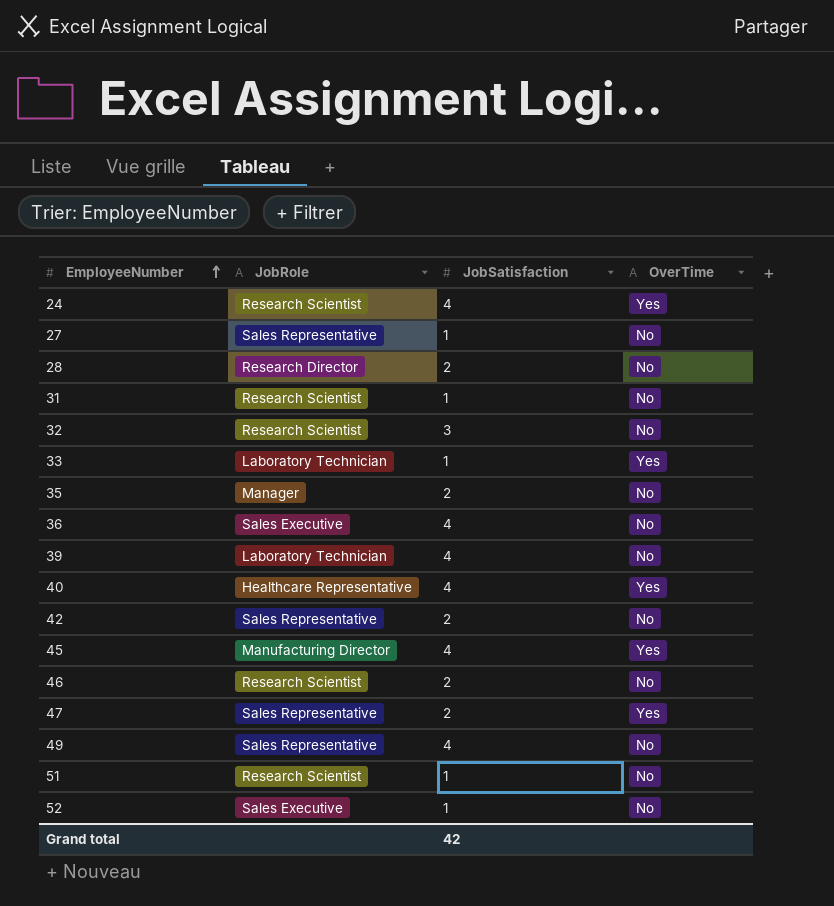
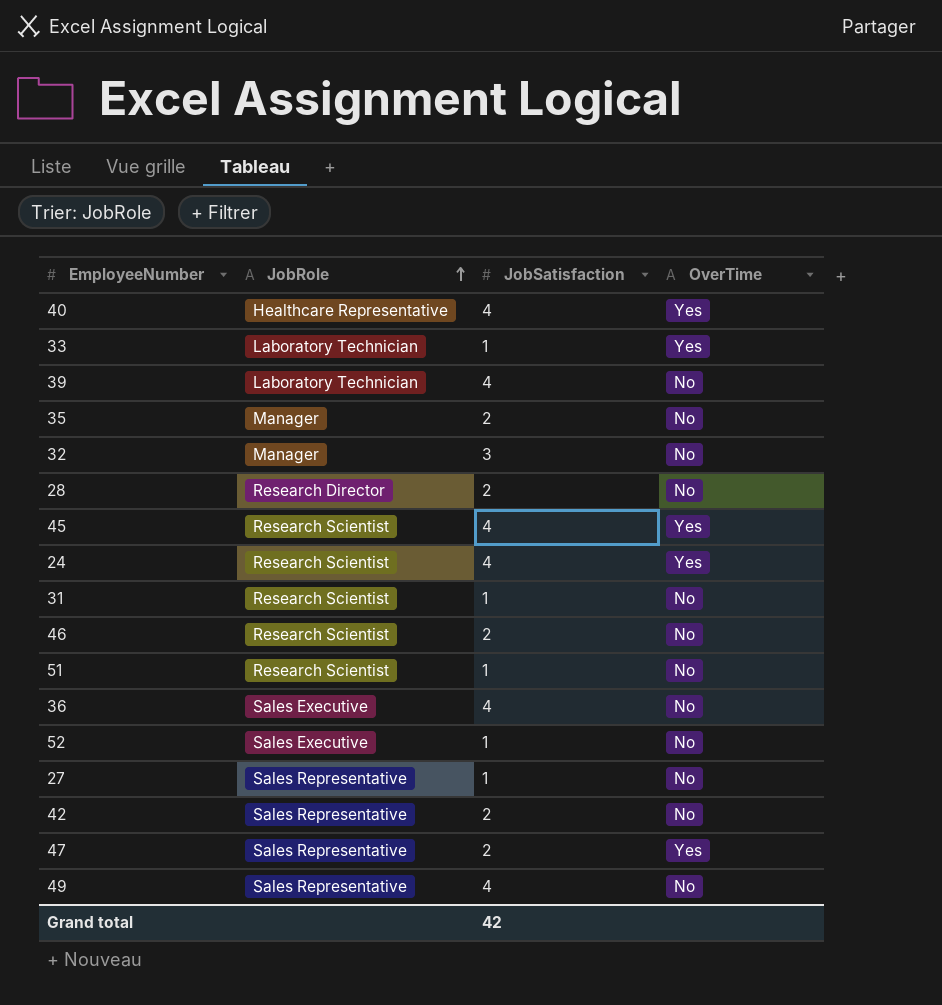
row order: EmployeeNumber ascending -> JobRole ascending
32 | JobRole: Research Scientist -> Manager
45 | JobRole: Manufacturing Director -> Research Scientist

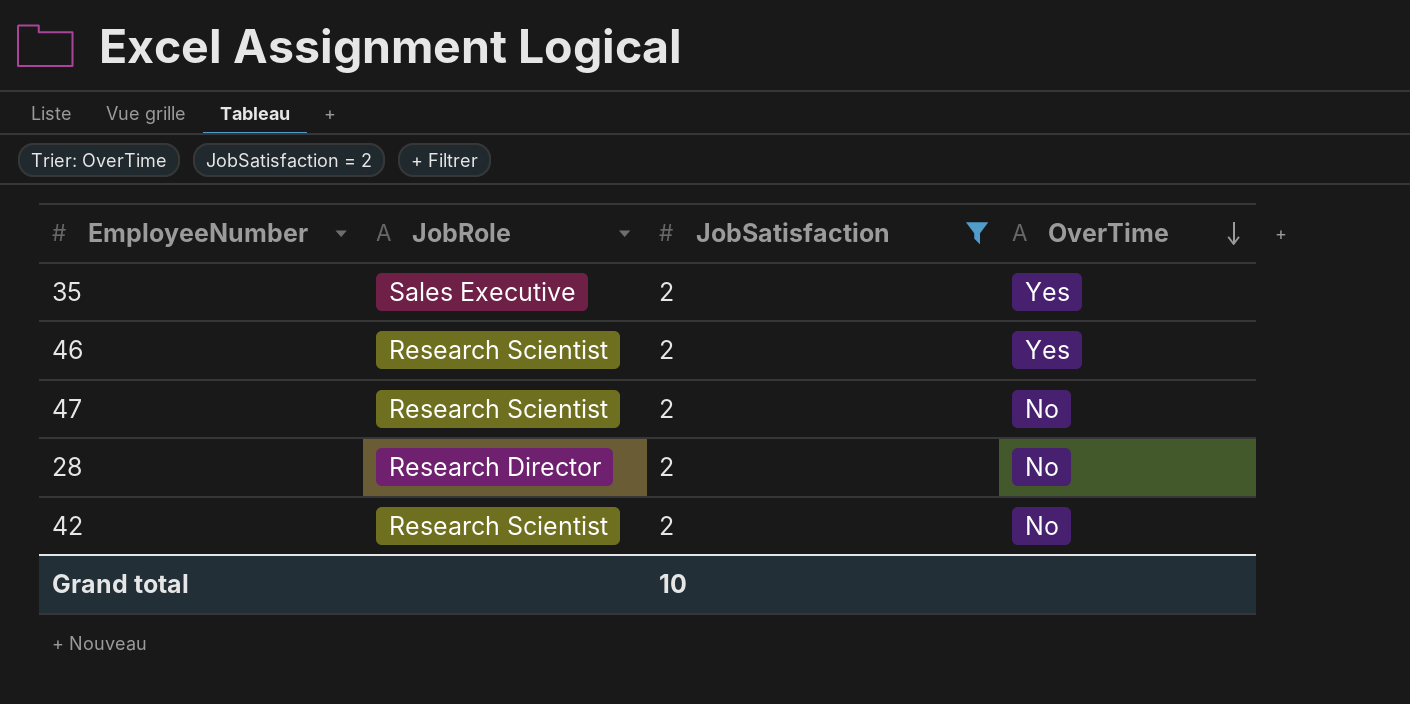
filter: none -> JobSatisfaction = 2
row order: JobRole ascending -> OverTime descending
35 | JobRole: Manager -> Sales Executive
35 | OverTime: No -> Yes
46 | OverTime: No -> Yes
47 | JobRole: Sales Representative -> Research Scientist
47 | OverTime: Yes -> No
42 | JobRole: Sales Representative -> Research Scientist
Grand total | JobSatisfaction: 42 -> 10

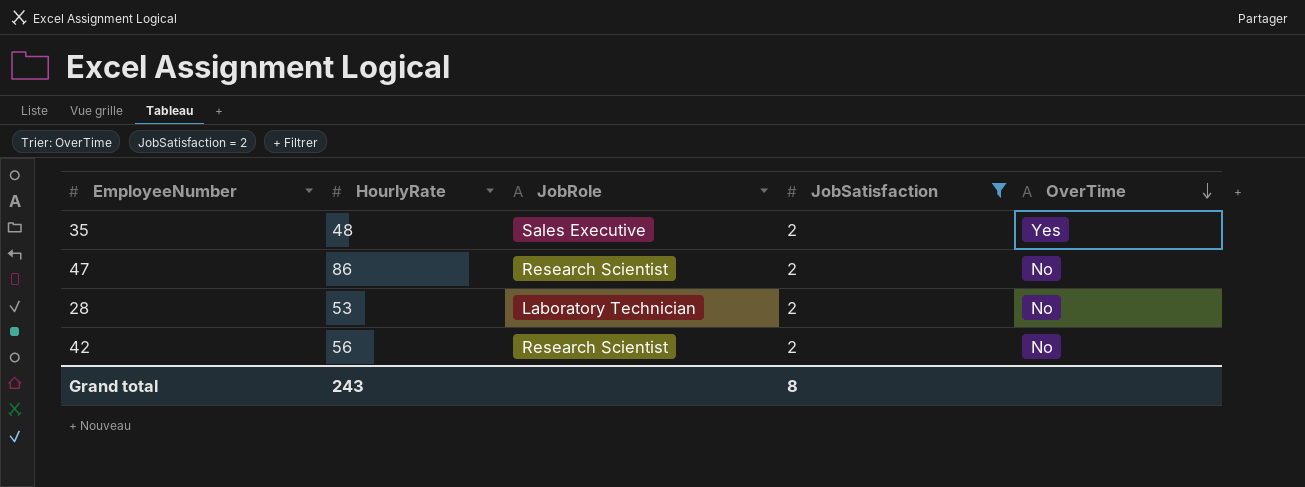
column HourlyRate | position: none -> 2
row 46: Research Scientist | 2 | Yes -> none
28 | JobRole: Research Director -> Laboratory Technician
Grand total | JobSatisfaction: 10 -> 8

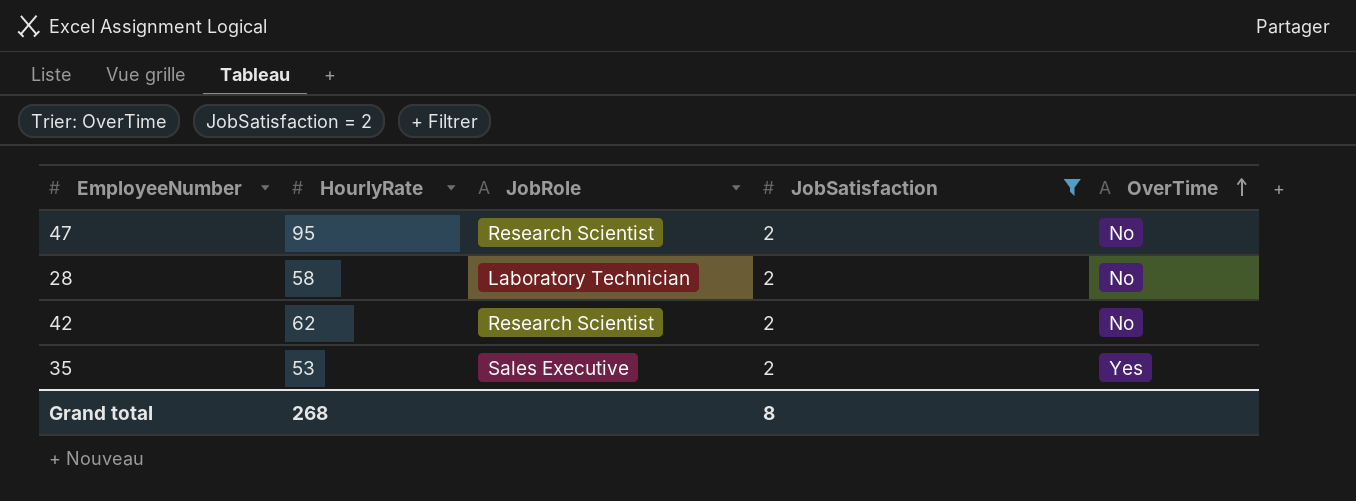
row order: OverTime descending -> OverTime ascending
47 | HourlyRate: 86 -> 95
28 | HourlyRate: 53 -> 58
42 | HourlyRate: 56 -> 62
35 | HourlyRate: 48 -> 53
Grand total | HourlyRate: 243 -> 268

